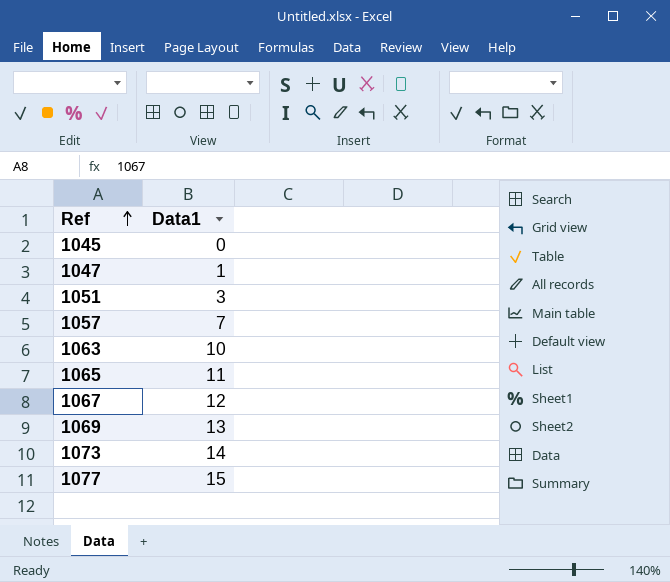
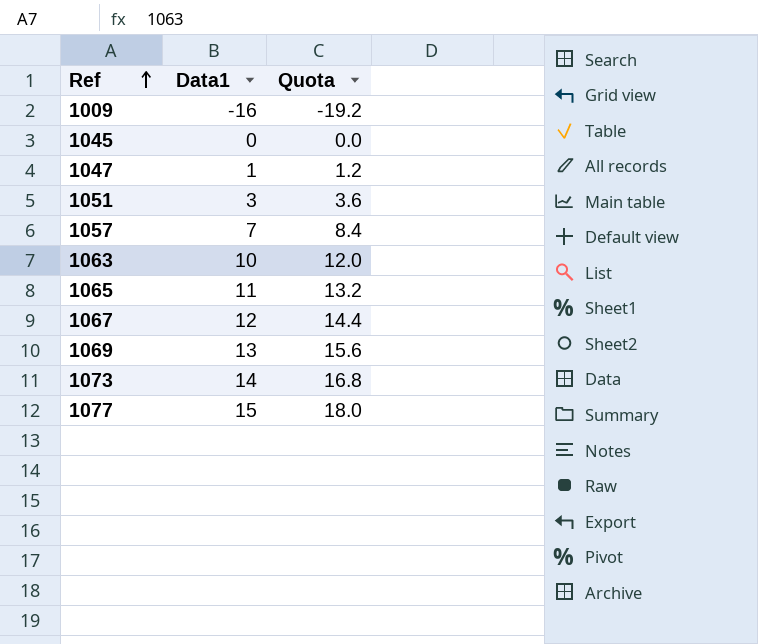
column Quota | formula: none -> [Data1] * 1.2
row 1009: none -> -16 | -19.2

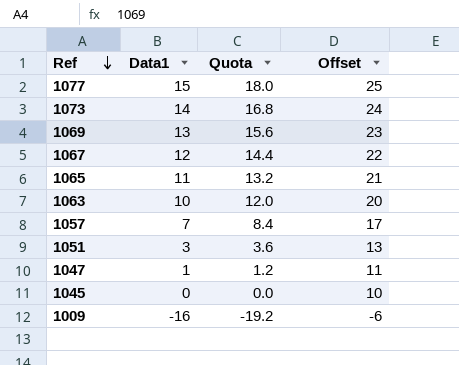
row order: Ref ascending -> Ref descending
column Offset | formula: none -> [Data1] + 10

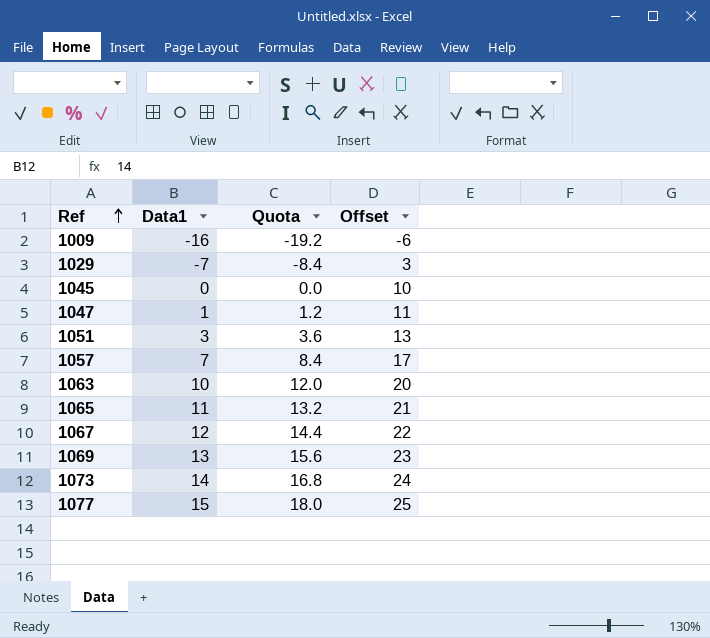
row order: Ref descending -> Ref ascending
row 1029: none -> -7 | -8.4 | 3

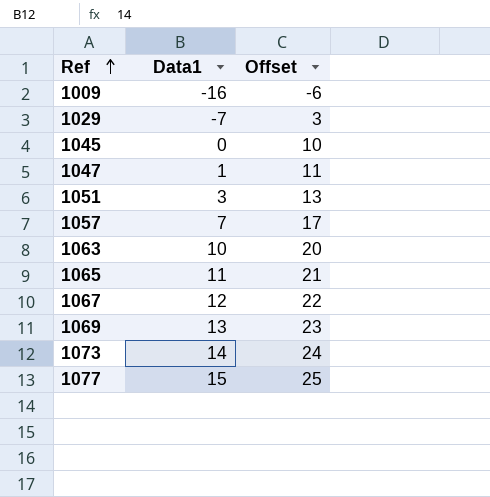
column Quota | formula: [Data1] * 1.2 -> none

